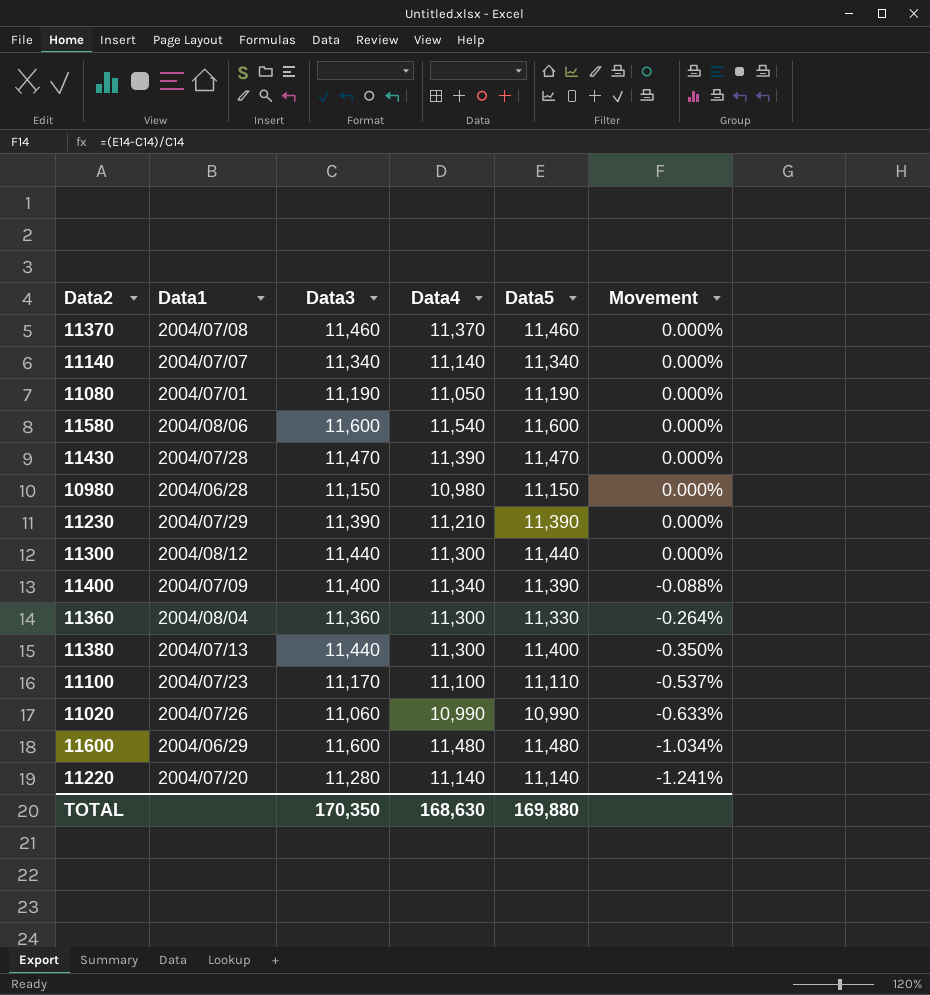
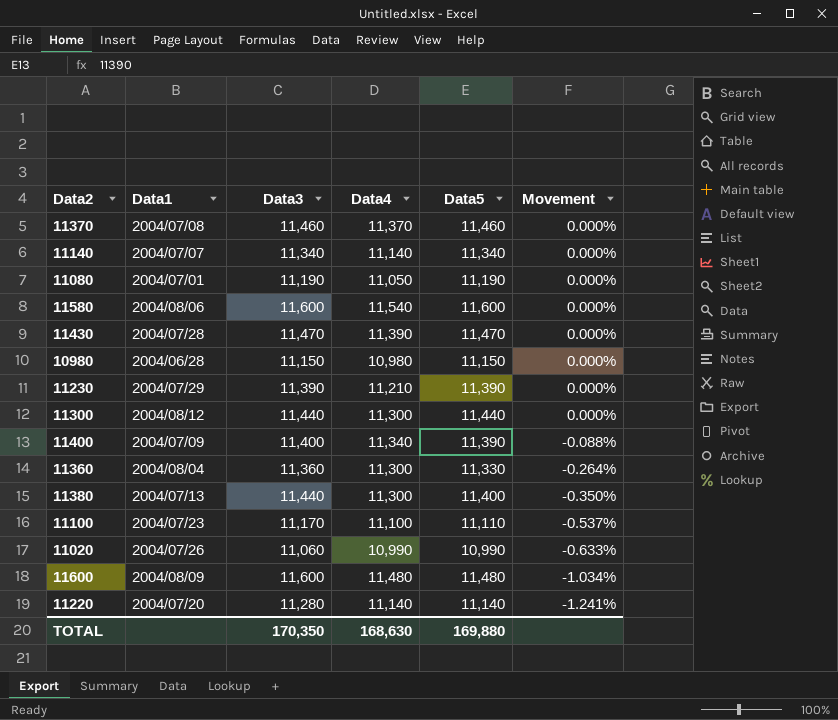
11600 | Data1: 2004/06/29 -> 2004/08/09

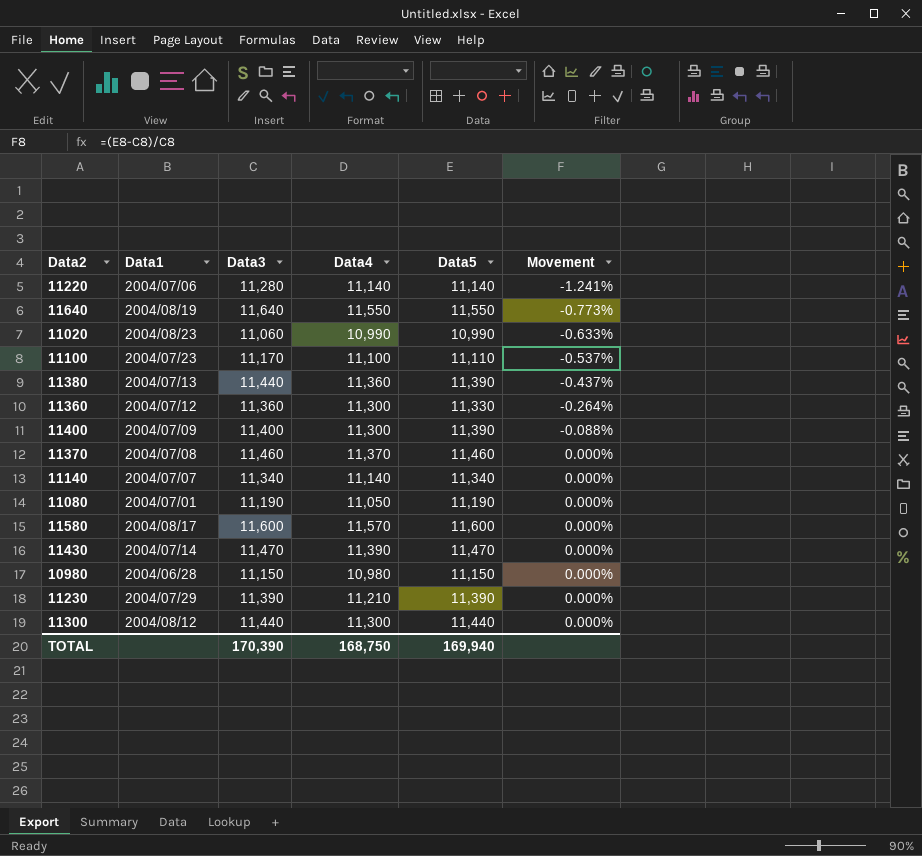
row order: Movement descending -> Movement ascending
row 11600: 2004/08/09 | 11,600 | 11,480 | 11,480 | -1.034% -> none
11220 | Data1: 2004/07/20 -> 2004/07/06
row 11640: none -> 2004/08/19 | 11,640 | 11,550 | 11,550 | -0.773%
11020 | Data1: 2004/07/26 -> 2004/08/23
11380 | Data4: 11,300 -> 11,360
11380 | Data5: 11,400 -> 11,390
11380 | Movement: -0.350% -> -0.437%
11360 | Data1: 2004/08/04 -> 2004/07/12
11400 | Data4: 11,340 -> 11,300
11580 | Data1: 2004/08/06 -> 2004/08/17
11580 | Data4: 11,540 -> 11,570
11430 | Data1: 2004/07/28 -> 2004/07/14
TOTAL | Data3: 170,350 -> 170,390
TOTAL | Data4: 168,630 -> 168,750
TOTAL | Data5: 169,880 -> 169,940

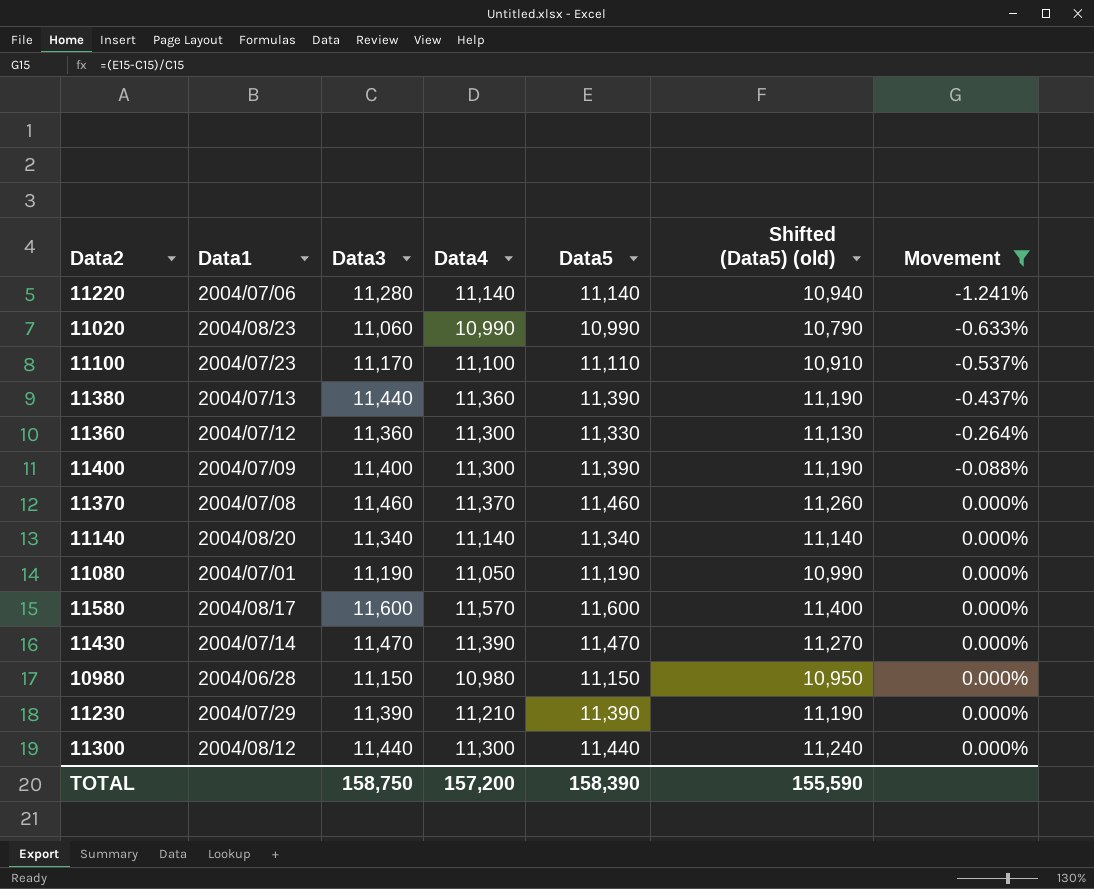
filter: none -> Movement != -0.773%
column Shifted (Data5) (old) | formula: none -> [Data5] - 200
11140 | Data1: 2004/07/07 -> 2004/08/20
TOTAL | Data3: 170,390 -> 158,750
TOTAL | Data4: 168,750 -> 157,200
TOTAL | Data5: 169,940 -> 158,390

